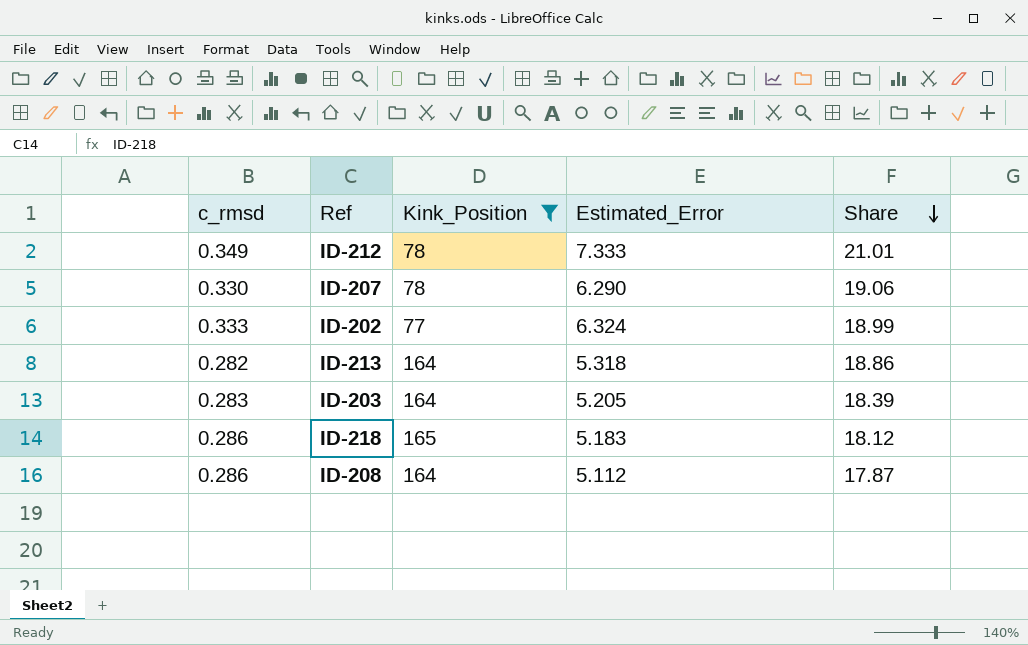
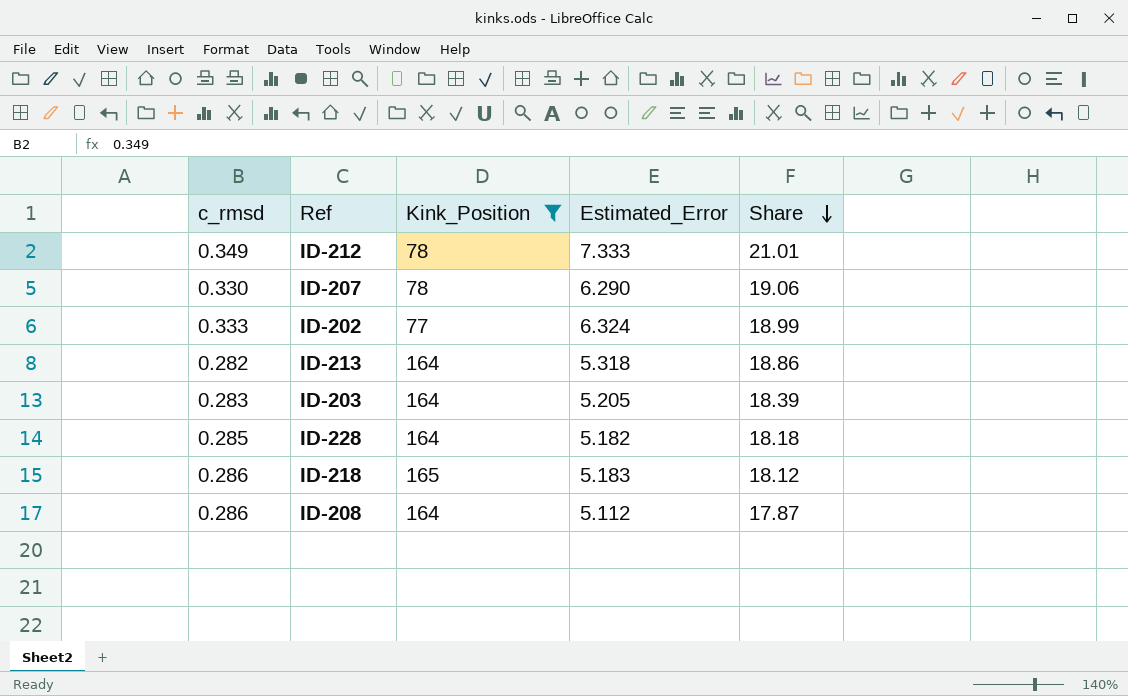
row ID-228: none -> 0.285 | 164 | 5.182 | 18.18

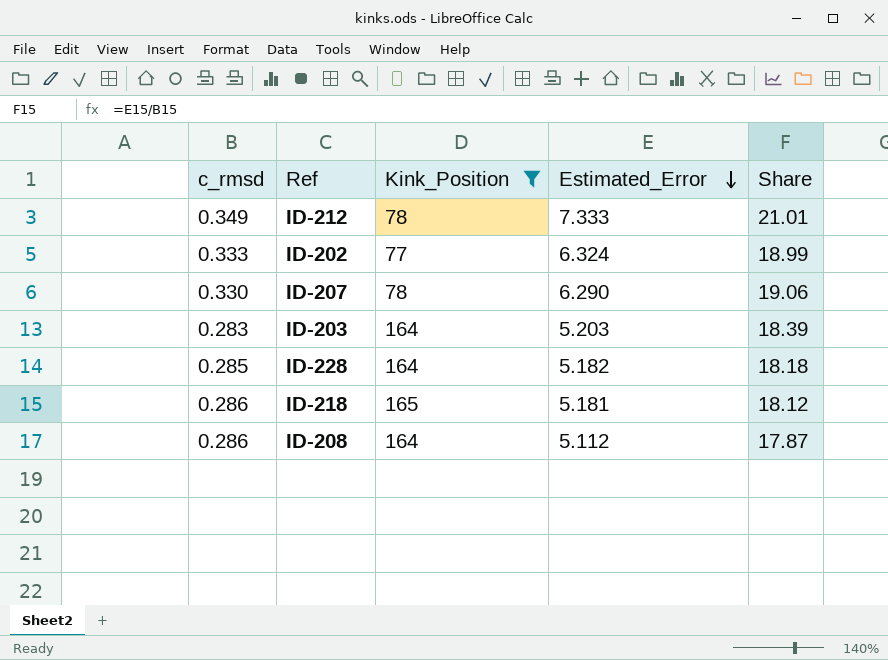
row order: Share descending -> Estimated_Error descending
row ID-213: 0.282 | 164 | 5.318 | 18.86 -> none
ID-203 | Estimated_Error: 5.205 -> 5.203
ID-218 | Estimated_Error: 5.183 -> 5.181

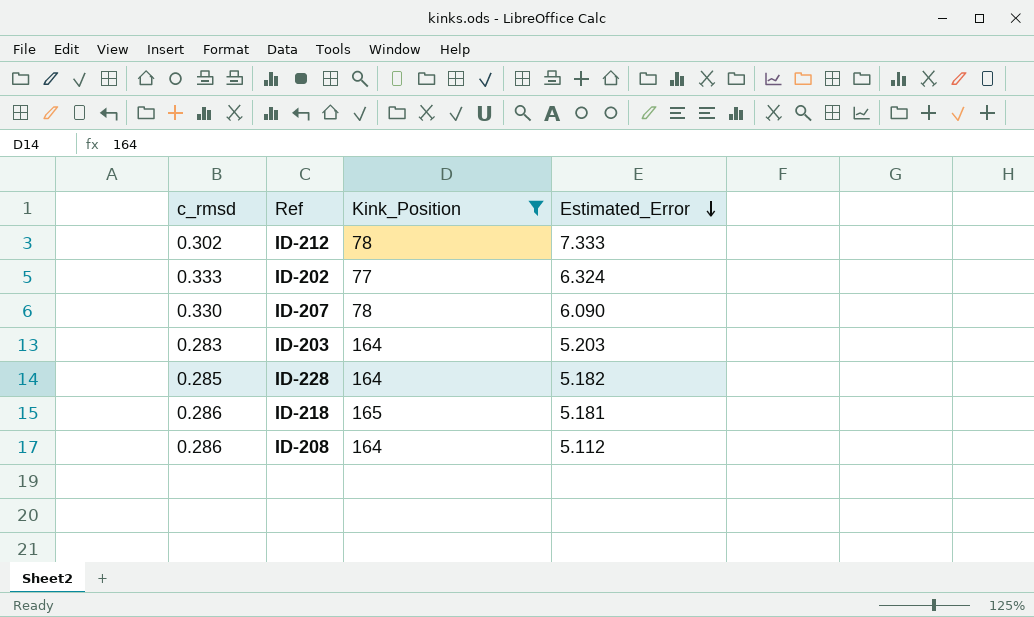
column Share | formula: [Estimated_Error] / [c_rmsd] -> none
ID-212 | c_rmsd: 0.349 -> 0.302
ID-207 | Estimated_Error: 6.290 -> 6.090

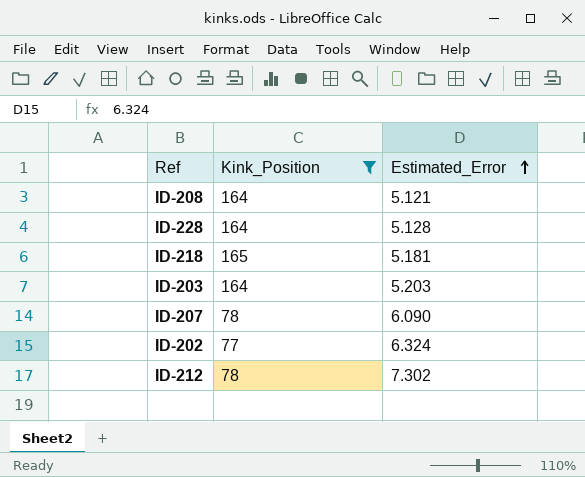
row order: Estimated_Error descending -> Estimated_Error ascending
column c_rmsd | position: 1 -> none
ID-208 | Estimated_Error: 5.112 -> 5.121
ID-228 | Estimated_Error: 5.182 -> 5.128
ID-212 | Estimated_Error: 7.333 -> 7.302

